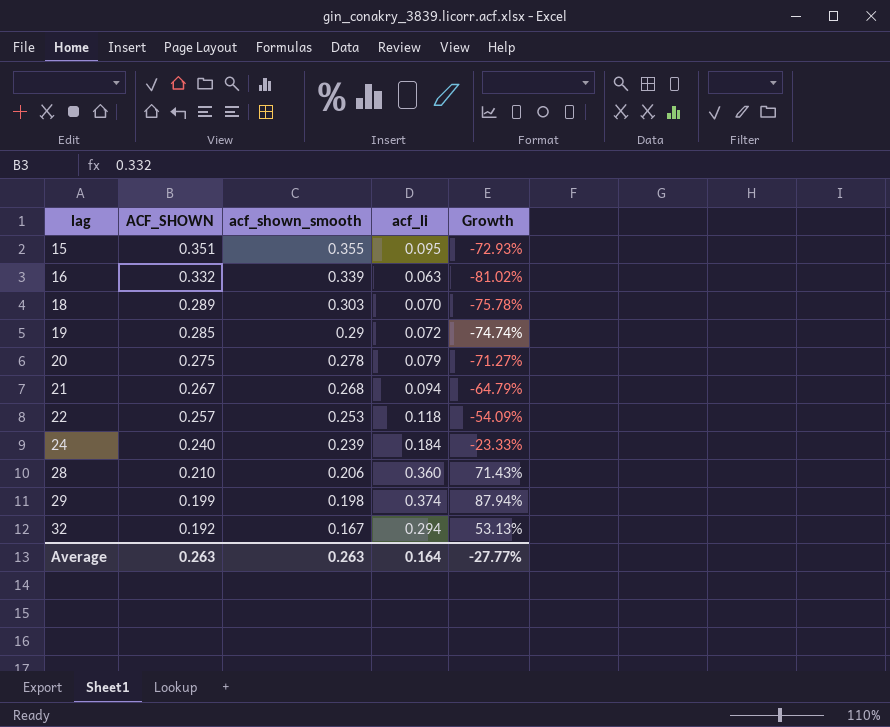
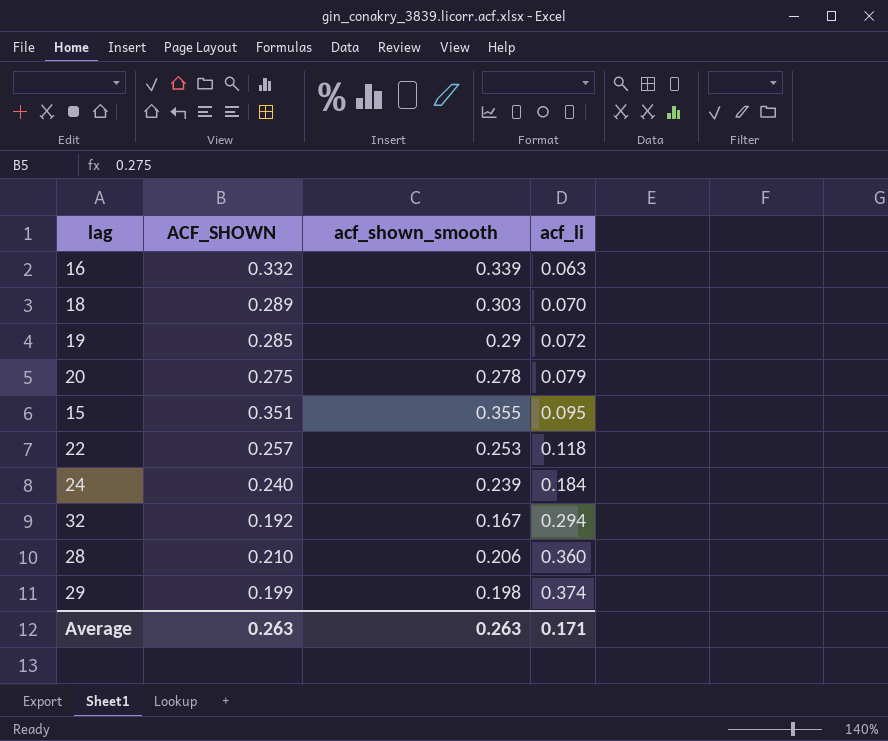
row order: lag ascending -> acf_li ascending
column Growth | formula: ([acf_li] - [ACF_SHOWN]) / [ACF_SHOWN] -> none
row 21: 0.267 | 0.268 | 0.094 | -64.79% -> none
Average | acf_li: 0.164 -> 0.171

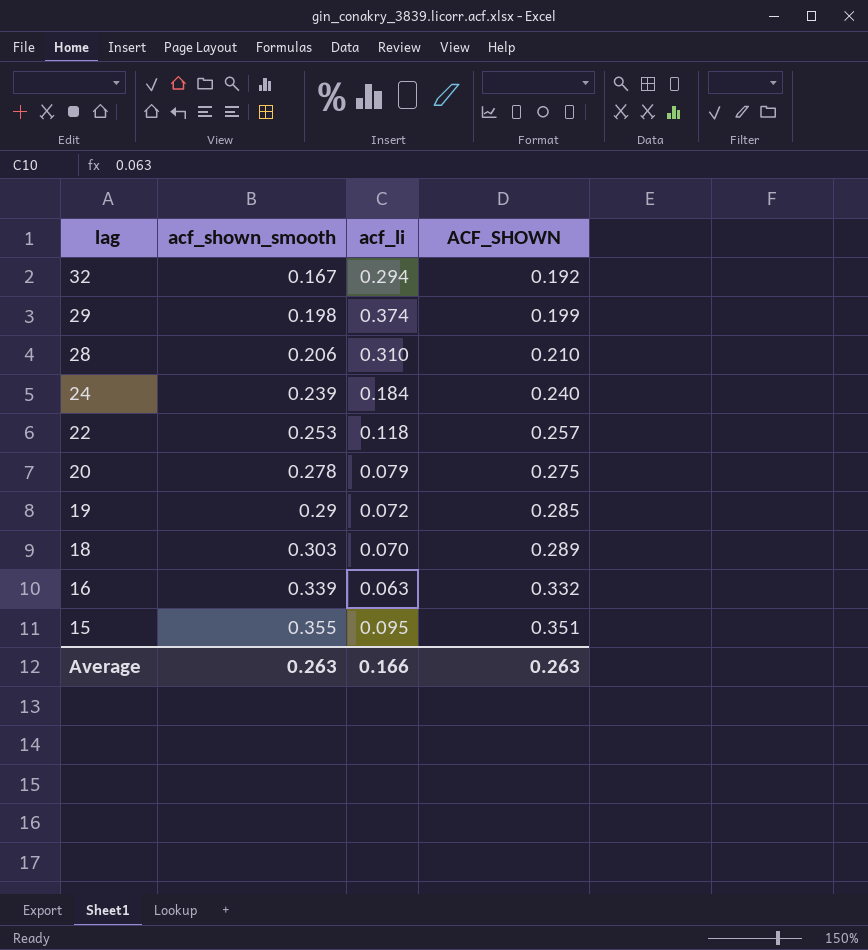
row order: acf_li ascending -> lag descending
column ACF_SHOWN | position: 2 -> 4
28 | acf_li: 0.360 -> 0.310
Average | acf_li: 0.171 -> 0.166

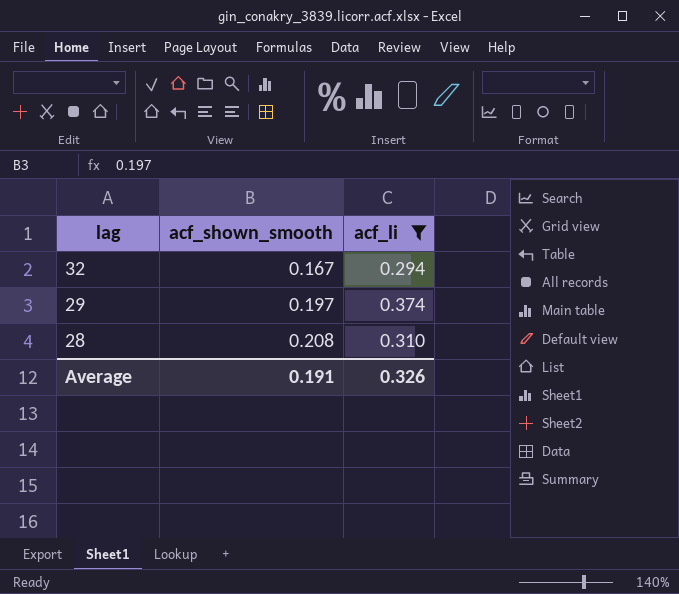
filter: none -> acf_li >= 0.294
column ACF_SHOWN | position: 4 -> none
29 | acf_shown_smooth: 0.198 -> 0.197
28 | acf_shown_smooth: 0.206 -> 0.208
Average | acf_shown_smooth: 0.263 -> 0.191
Average | acf_li: 0.166 -> 0.326

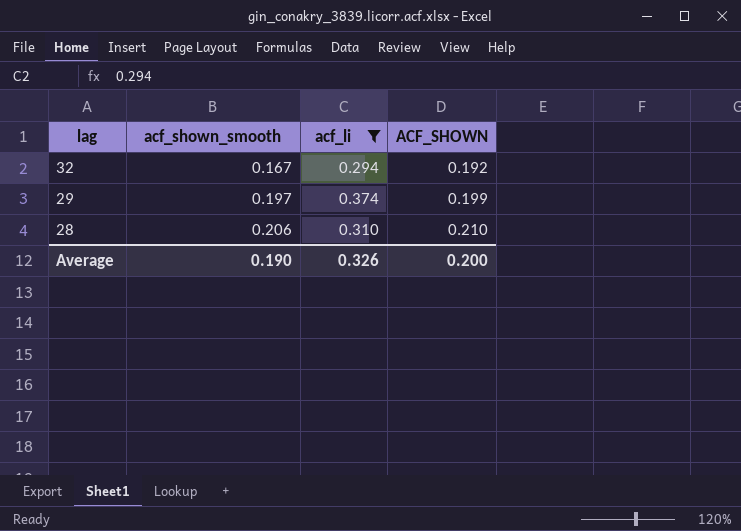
column ACF_SHOWN | position: none -> 4
28 | acf_shown_smooth: 0.208 -> 0.206
Average | acf_shown_smooth: 0.191 -> 0.190

